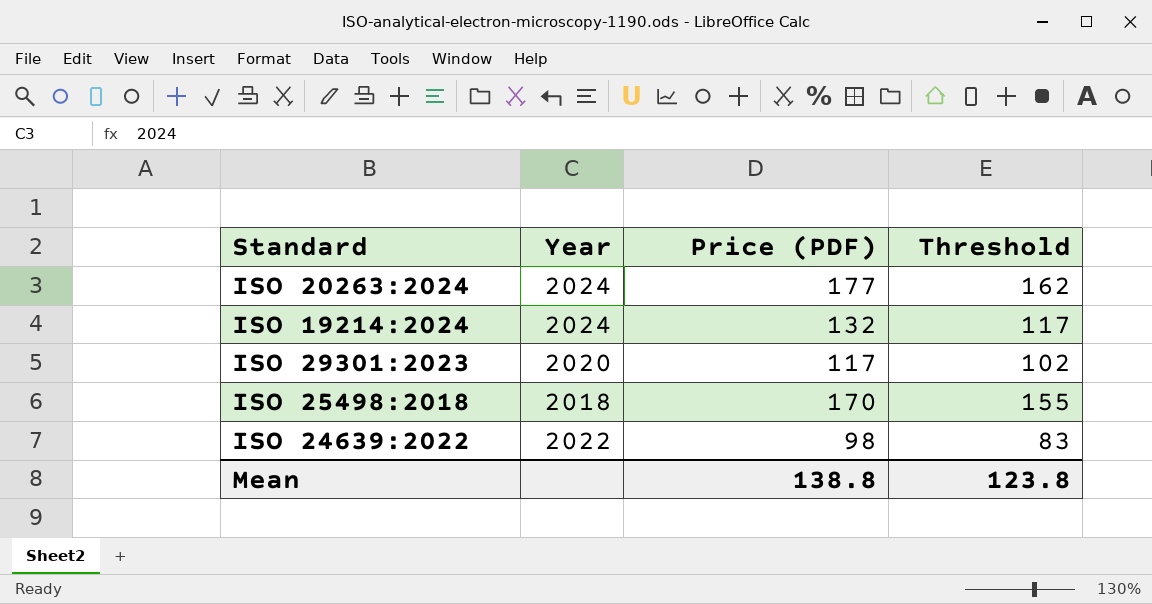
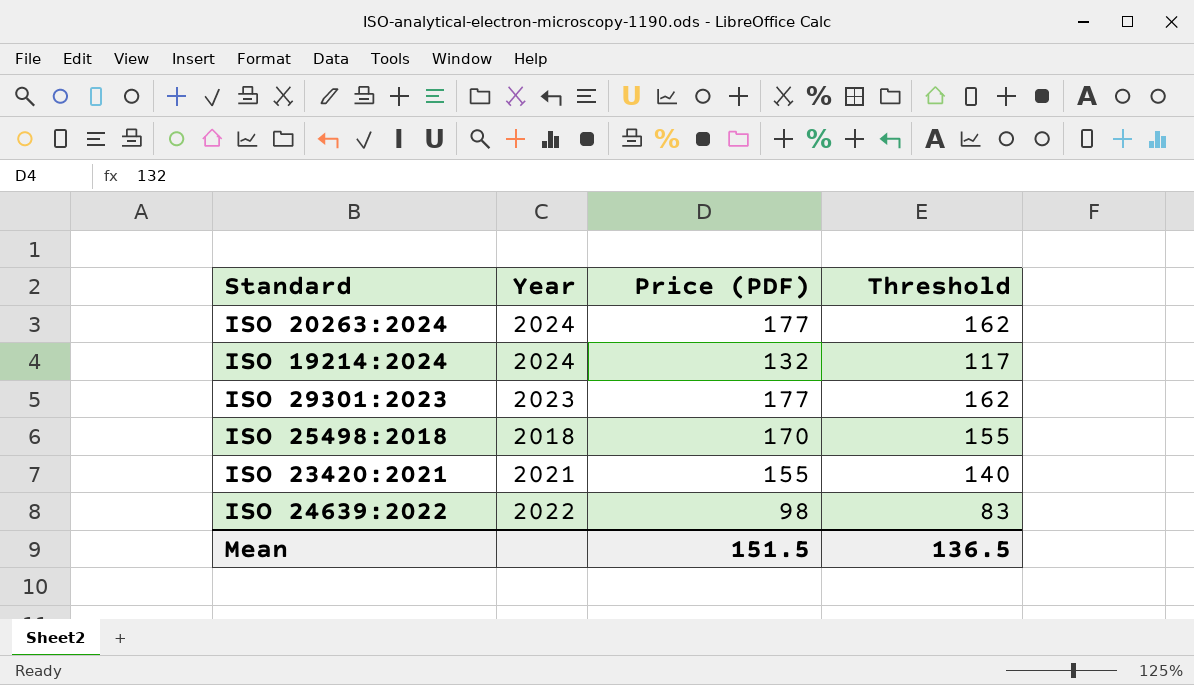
ISO 29301:2023 | Year: 2020 -> 2023
ISO 29301:2023 | Price (PDF): 117 -> 177
ISO 29301:2023 | Threshold: 102 -> 162
row ISO 23420:2021: none -> 2021 | 155 | 140
Mean | Price (PDF): 138.8 -> 151.5
Mean | Threshold: 123.8 -> 136.5

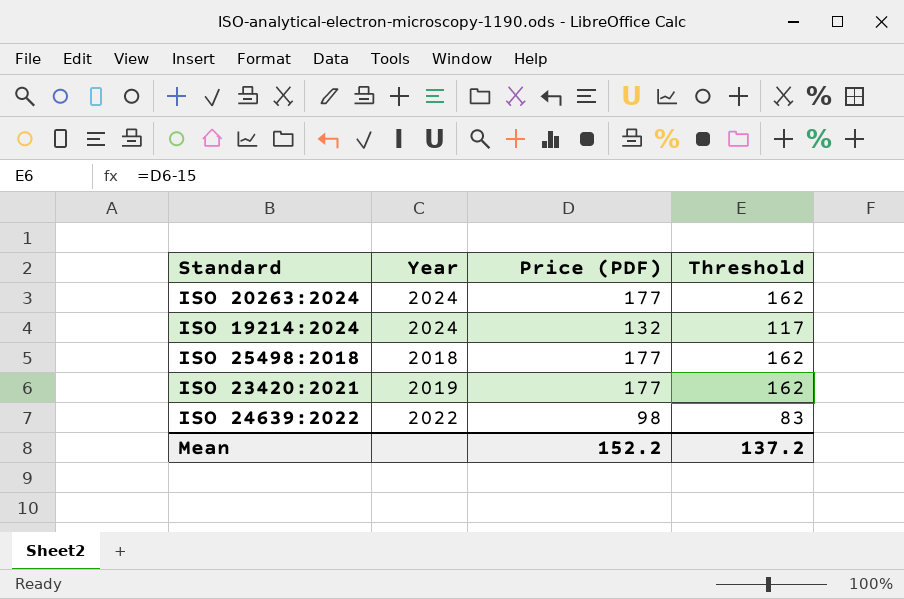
row ISO 29301:2023: 2023 | 177 | 162 -> none
ISO 25498:2018 | Price (PDF): 170 -> 177
ISO 25498:2018 | Threshold: 155 -> 162
ISO 23420:2021 | Year: 2021 -> 2019
ISO 23420:2021 | Price (PDF): 155 -> 177
ISO 23420:2021 | Threshold: 140 -> 162
Mean | Price (PDF): 151.5 -> 152.2
Mean | Threshold: 136.5 -> 137.2

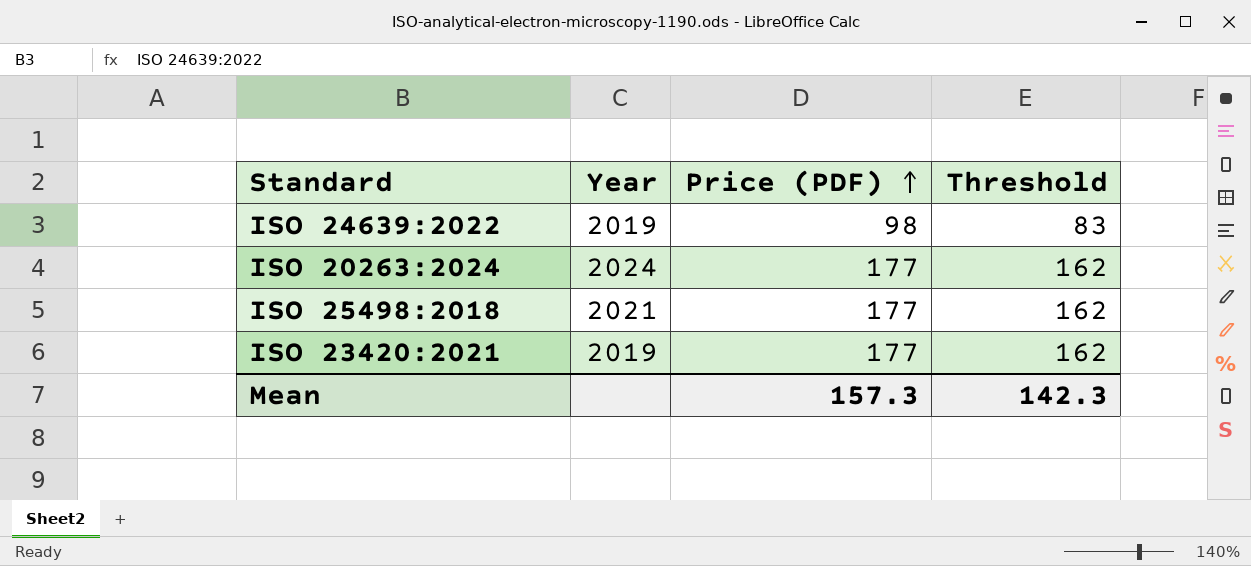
row order: none -> Price (PDF) ascending
row ISO 19214:2024: 2024 | 132 | 117 -> none
ISO 24639:2022 | Year: 2022 -> 2019
ISO 25498:2018 | Year: 2018 -> 2021
Mean | Price (PDF): 152.2 -> 157.3
Mean | Threshold: 137.2 -> 142.3

